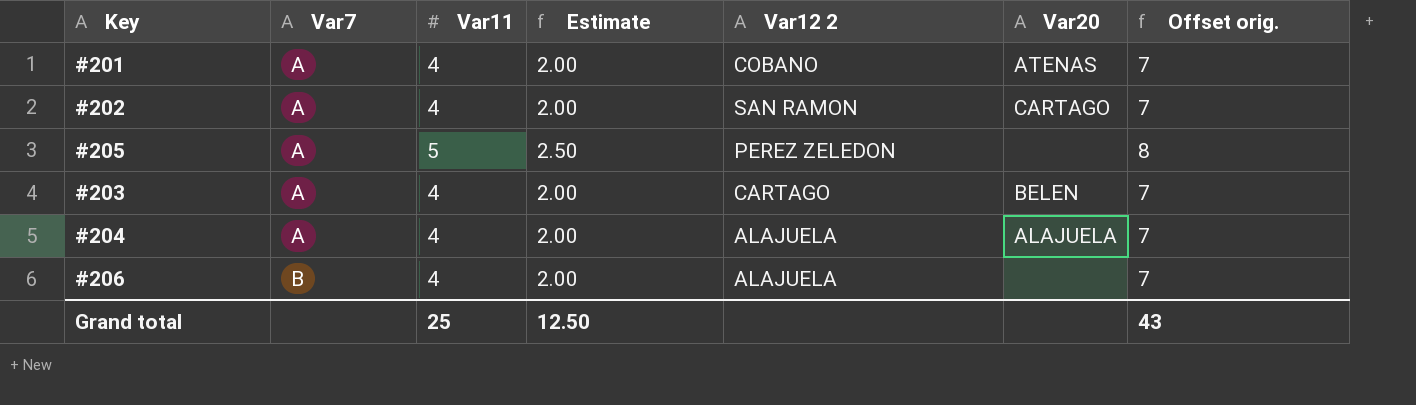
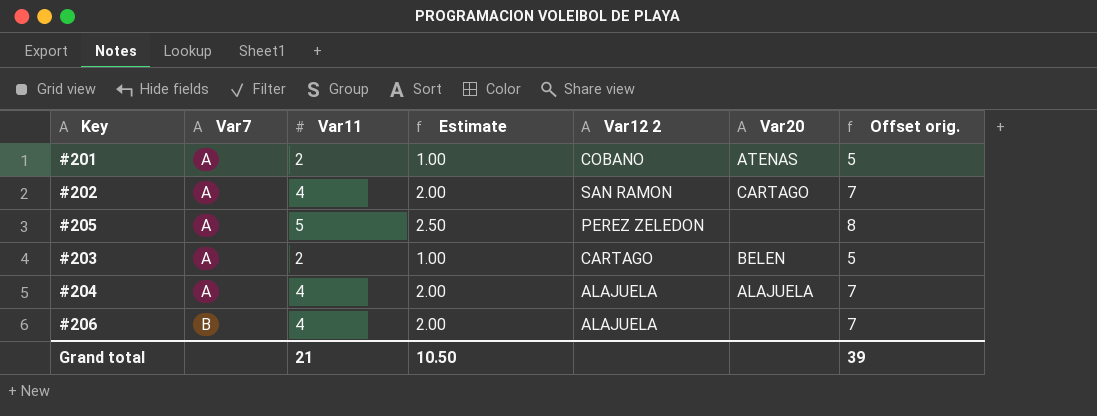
#201 | Var11: 4 -> 2
#201 | Estimate: 2.00 -> 1.00
#201 | Offset orig.: 7 -> 5
#203 | Var11: 4 -> 2
#203 | Estimate: 2.00 -> 1.00
#203 | Offset orig.: 7 -> 5
Grand total | Var11: 25 -> 21
Grand total | Estimate: 12.50 -> 10.50
Grand total | Offset orig.: 43 -> 39

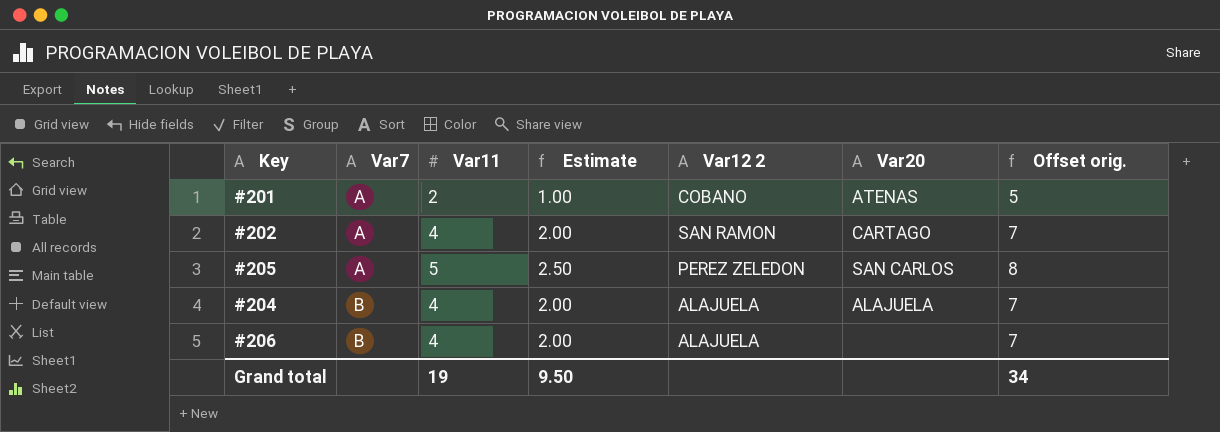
row #203: A | 2 | 1.00 | CARTAGO | BELEN | 5 -> none
#205 | Var20: none -> SAN CARLOS
#204 | Var7: A -> B
Grand total | Var11: 21 -> 19
Grand total | Estimate: 10.50 -> 9.50
Grand total | Offset orig.: 39 -> 34

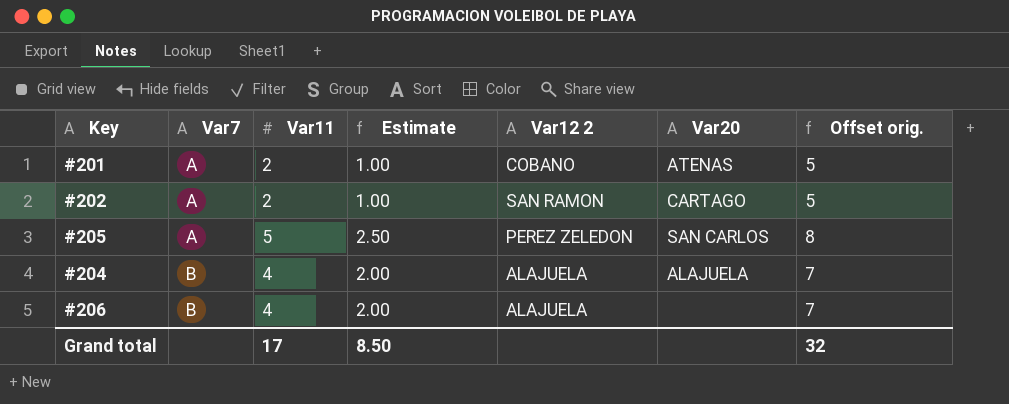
#202 | Var11: 4 -> 2
#202 | Estimate: 2.00 -> 1.00
#202 | Offset orig.: 7 -> 5
Grand total | Var11: 19 -> 17
Grand total | Estimate: 9.50 -> 8.50
Grand total | Offset orig.: 34 -> 32

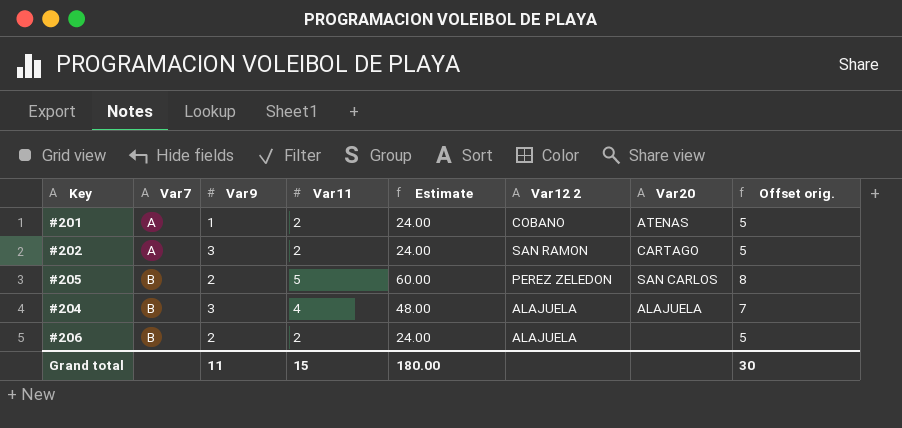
column Var9 | position: none -> 3
column Estimate | formula: [Var11] * 0.5 -> [Var11] * 12
#205 | Var7: A -> B
#206 | Var11: 4 -> 2
#206 | Offset orig.: 7 -> 5
Grand total | Var11: 17 -> 15
Grand total | Estimate: 8.50 -> 180.00
Grand total | Offset orig.: 32 -> 30

